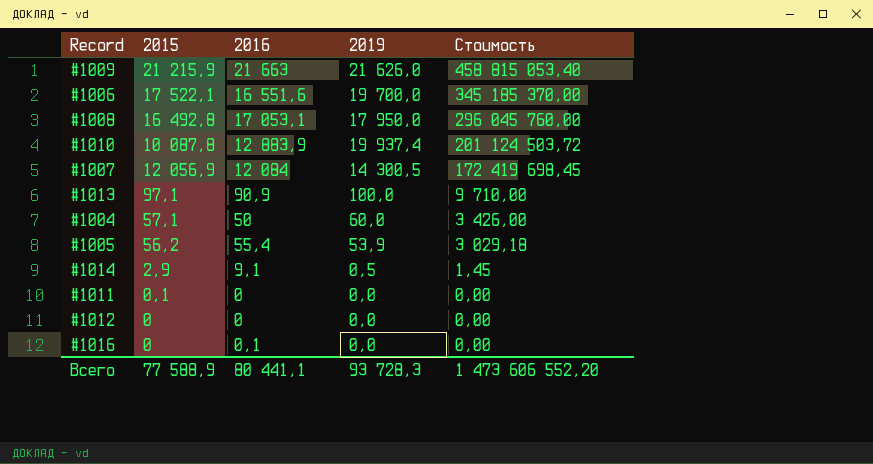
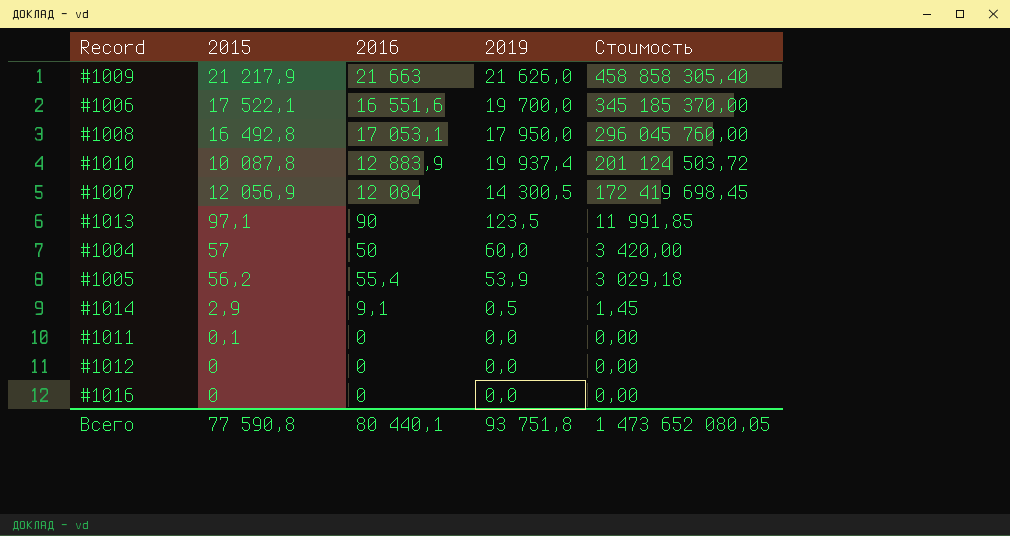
#1009 | 2015: 21 215,9 -> 21 217,9
#1009 | Стоимость: 458 815 053,40 -> 458 858 305,40
#1013 | 2016: 90,9 -> 90
#1013 | 2019: 100,0 -> 123,5
#1013 | Стоимость: 9 710,00 -> 11 991,85
#1004 | 2015: 57,1 -> 57
#1004 | Стоимость: 3 426,00 -> 3 420,00
#1016 | 2016: 0,1 -> 0
Всего | 2015: 77 588,9 -> 77 590,8
Всего | 2016: 80 441,1 -> 80 440,1
Всего | 2019: 93 728,3 -> 93 751,8
Всего | Стоимость: 1 473 606 552,20 -> 1 473 652 080,05

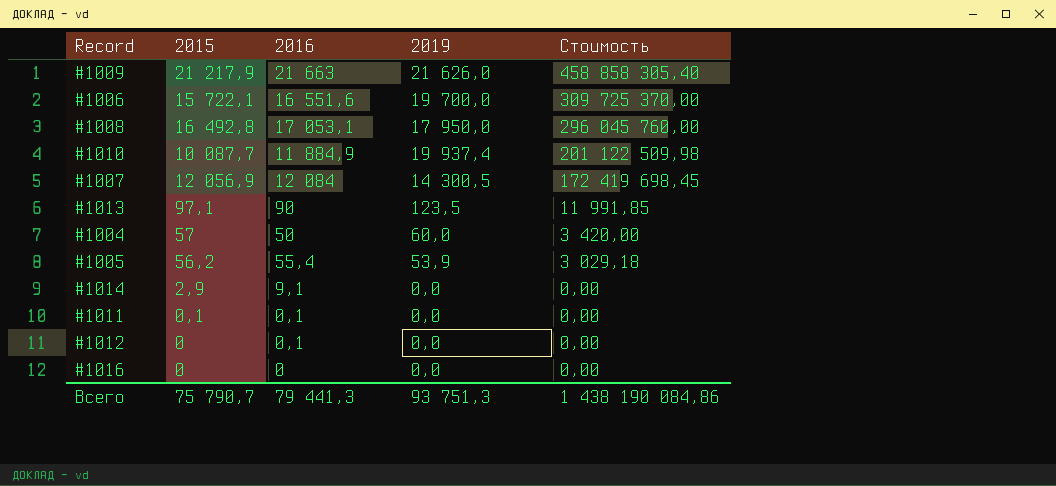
#1006 | 2015: 17 522,1 -> 15 722,1
#1006 | Стоимость: 345 185 370,00 -> 309 725 370,00
#1010 | 2015: 10 087,8 -> 10 087,7
#1010 | 2016: 12 883,9 -> 11 884,9
#1010 | Стоимость: 201 124 503,72 -> 201 122 509,98
#1014 | 2019: 0,5 -> 0,0
#1014 | Стоимость: 1,45 -> 0,00
#1011 | 2016: 0 -> 0,1
#1012 | 2016: 0 -> 0,1
Всего | 2015: 77 590,8 -> 75 790,7
Всего | 2016: 80 440,1 -> 79 441,3
Всего | 2019: 93 751,8 -> 93 751,3
Всего | Стоимость: 1 473 652 080,05 -> 1 438 190 084,86

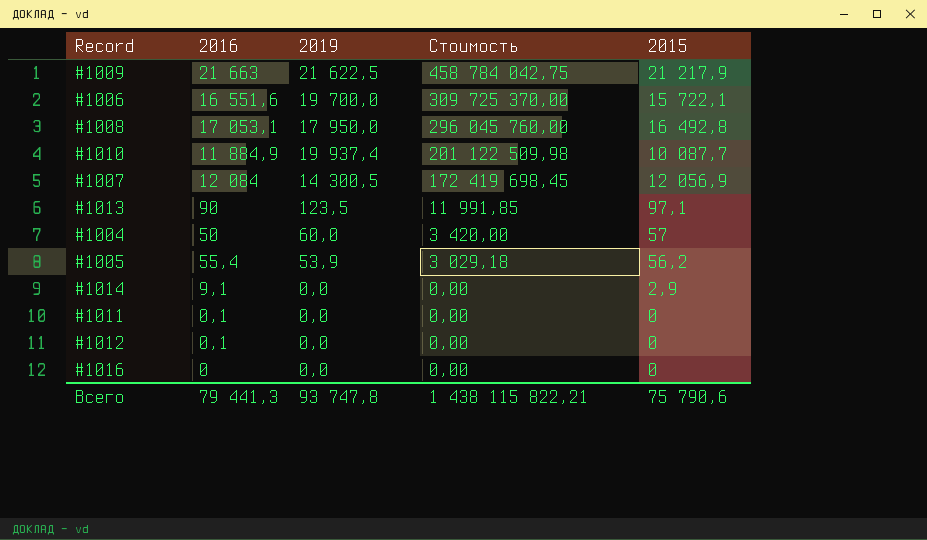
column 2015 | position: 2 -> 5
#1009 | 2019: 21 626,0 -> 21 622,5
#1009 | Стоимость: 458 858 305,40 -> 458 784 042,75
#1011 | 2015: 0,1 -> 0
Всего | 2019: 93 751,3 -> 93 747,8
Всего | Стоимость: 1 438 190 084,86 -> 1 438 115 822,21
Всего | 2015: 75 790,7 -> 75 790,6

